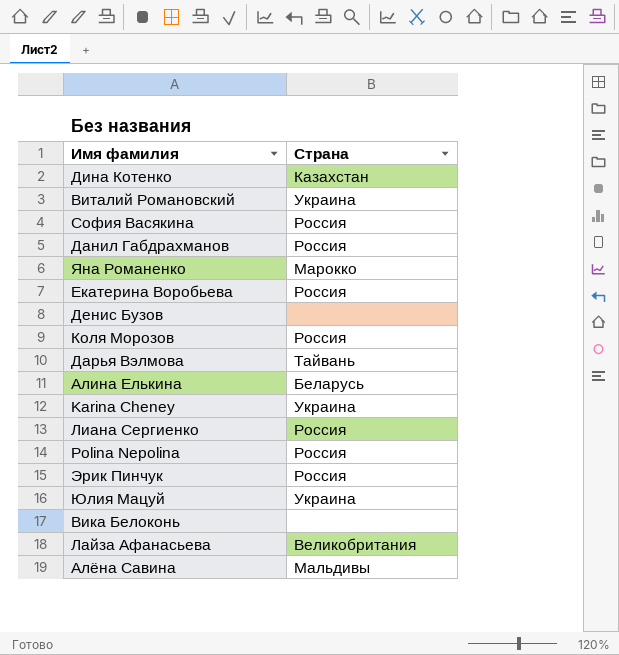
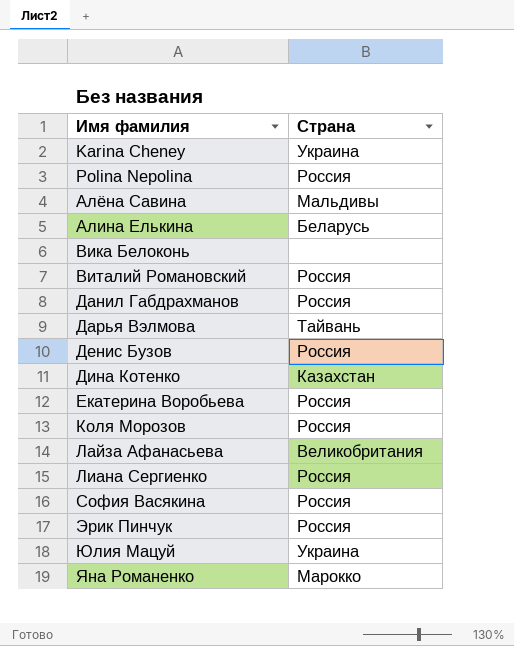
row order: none -> Имя фамилия ascending
Виталий Романовский | Страна: Украина -> Россия
Денис Бузов | Страна: none -> Россия

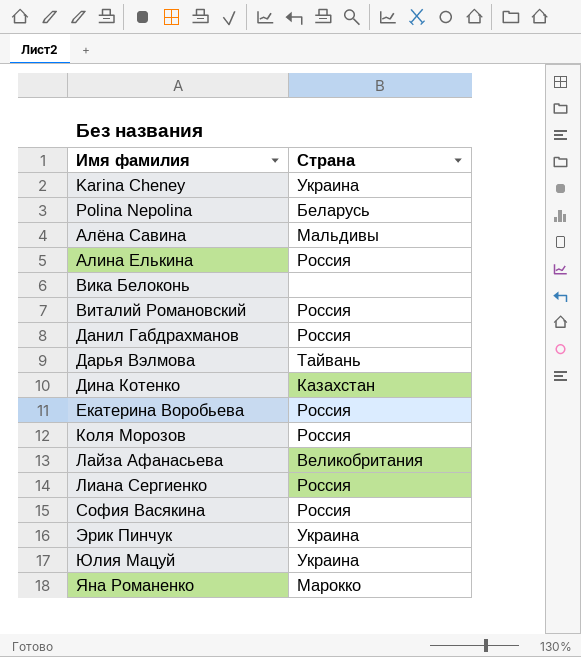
row Денис Бузов: Россия -> none
Polina Nepolina | Страна: Россия -> Беларусь
Алина Елькина | Страна: Беларусь -> Россия
Эрик Пинчук | Страна: Россия -> Украина

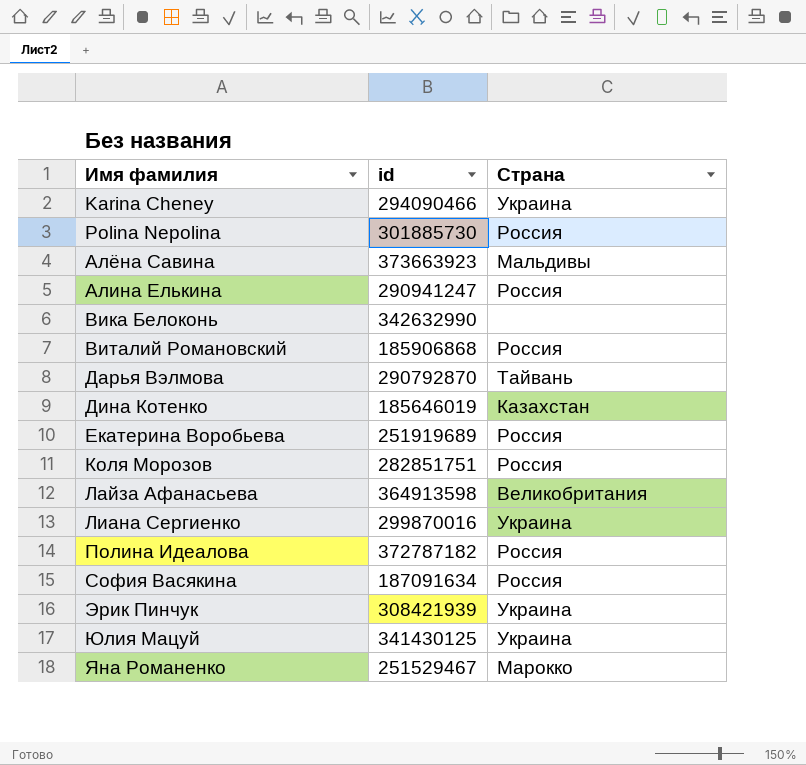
column id | position: none -> 2
row Данил Габдрахманов: Россия -> none
Polina Nepolina | Страна: Беларусь -> Россия
Лиана Сергиенко | Страна: Россия -> Украина
row Полина Идеалова: none -> 372787182 | Россия

